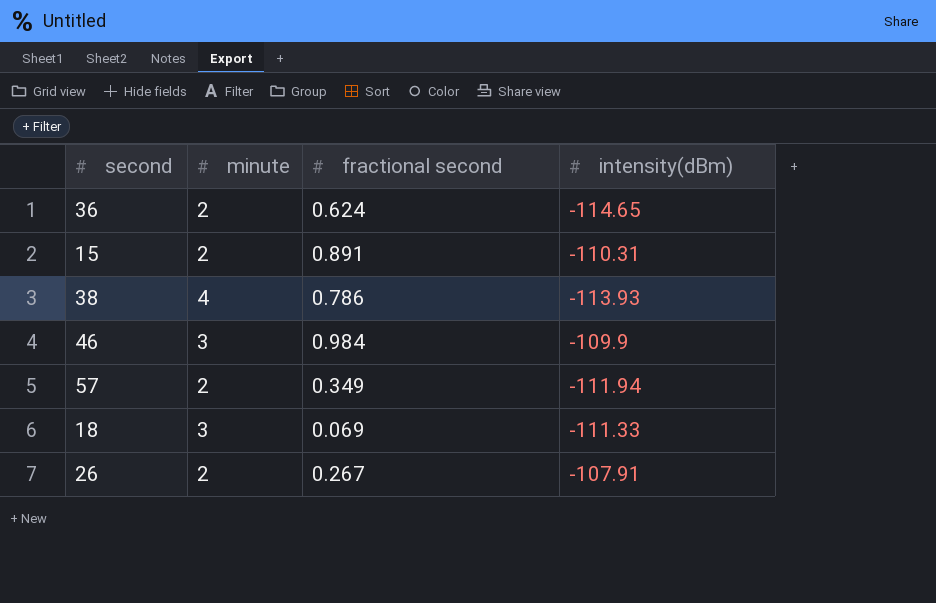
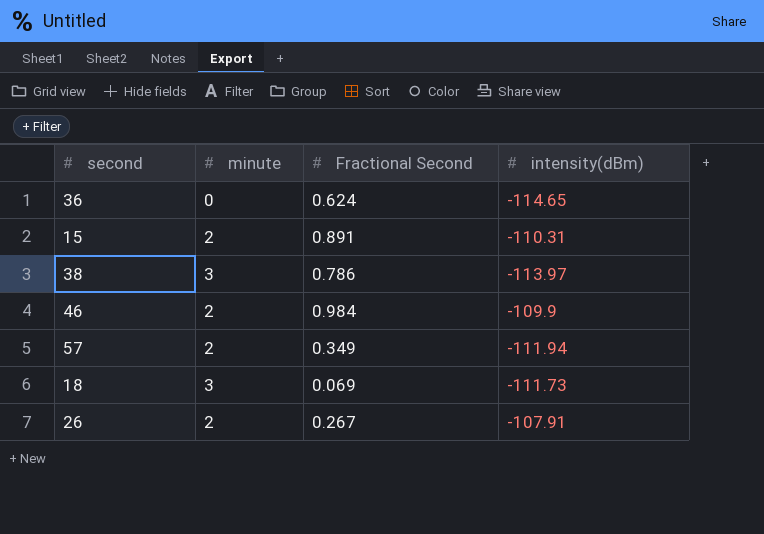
column name: fractional second -> Fractional Second
36 | minute: 2 -> 0
38 | minute: 4 -> 3
38 | intensity(dBm): -113.93 -> -113.97
46 | minute: 3 -> 2
18 | intensity(dBm): -111.33 -> -111.73

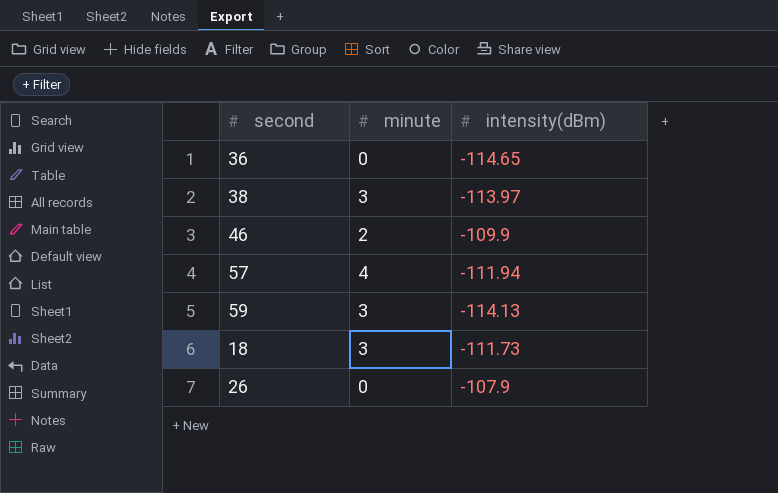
column Fractional Second | position: 3 -> none
row 15: 2 | 0.891 | -110.31 -> none
57 | minute: 2 -> 4
row 59: none -> 3 | -114.13
26 | minute: 2 -> 0
26 | intensity(dBm): -107.91 -> -107.9

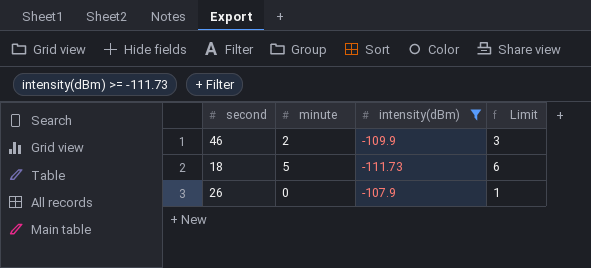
filter: none -> intensity(dBm) >= -111.73
column Limit | formula: none -> [minute] + 1
18 | minute: 3 -> 5

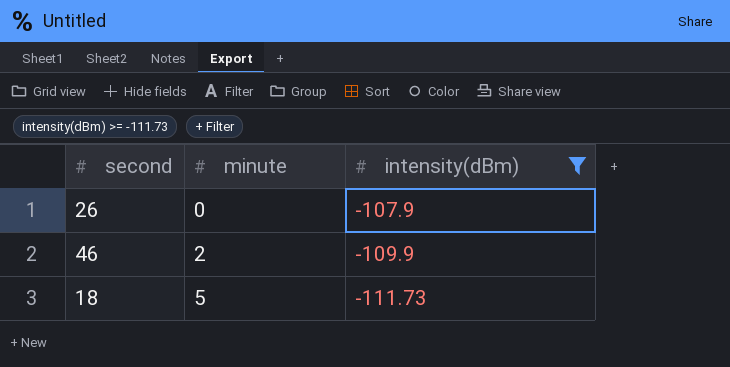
row order: none -> minute ascending
column Limit | formula: [minute] + 1 -> none

